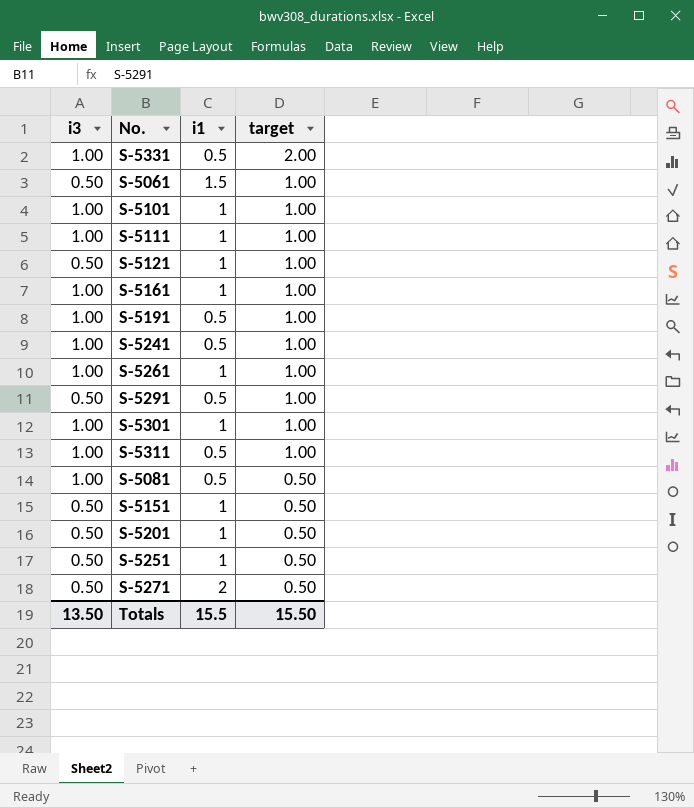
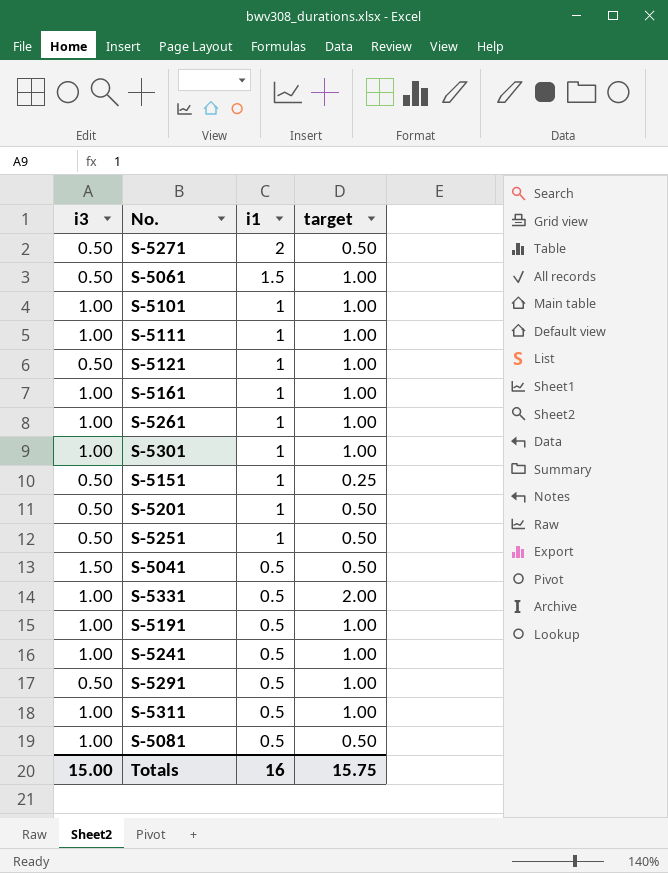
row order: target descending -> i1 descending
S-5151 | target: 0.50 -> 0.25
row S-5041: none -> 1.50 | 0.5 | 0.50
Totals | i3: 13.50 -> 15.00
Totals | i1: 15.5 -> 16
Totals | target: 15.50 -> 15.75

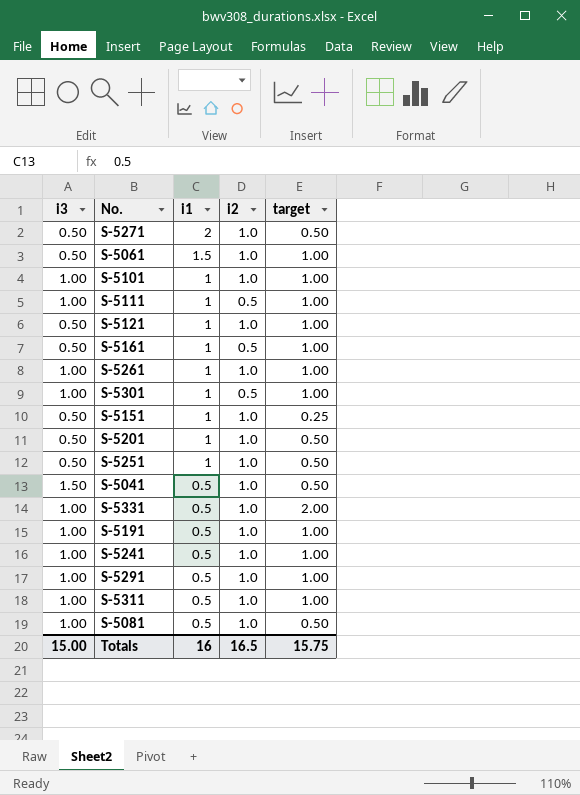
column i2 | position: none -> 4
S-5161 | i3: 1.00 -> 0.50
S-5291 | i3: 0.50 -> 1.00

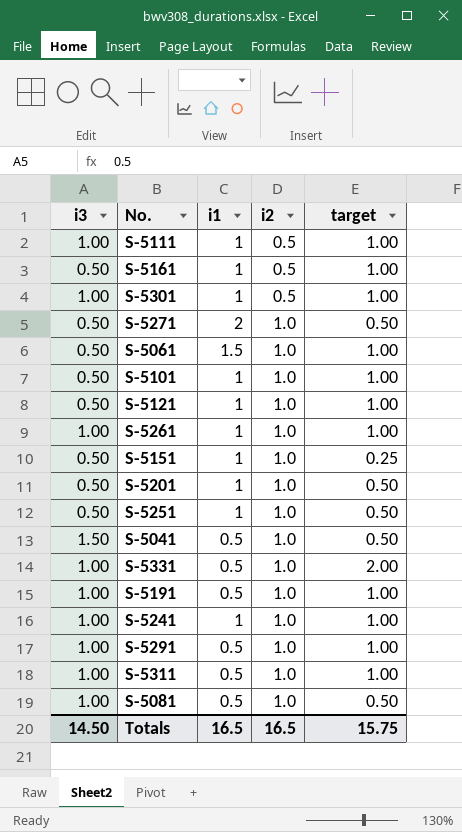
row order: i1 descending -> i2 ascending
S-5101 | i3: 1.00 -> 0.50
S-5241 | i1: 0.5 -> 1
Totals | i3: 15.00 -> 14.50
Totals | i1: 16 -> 16.5

